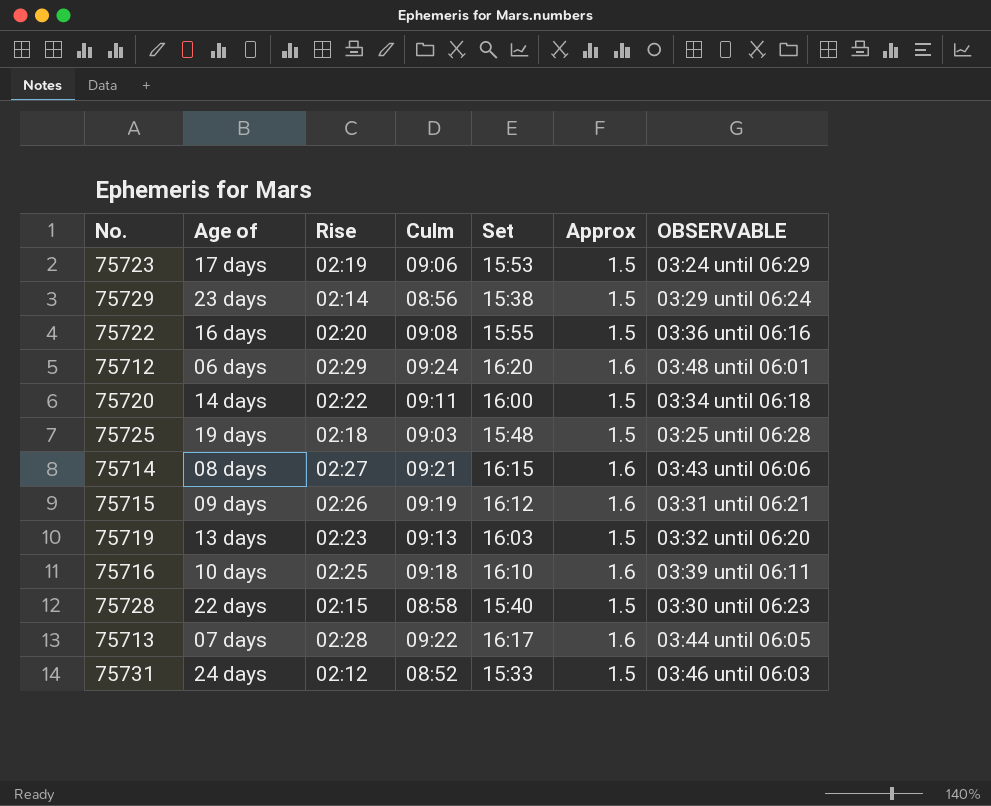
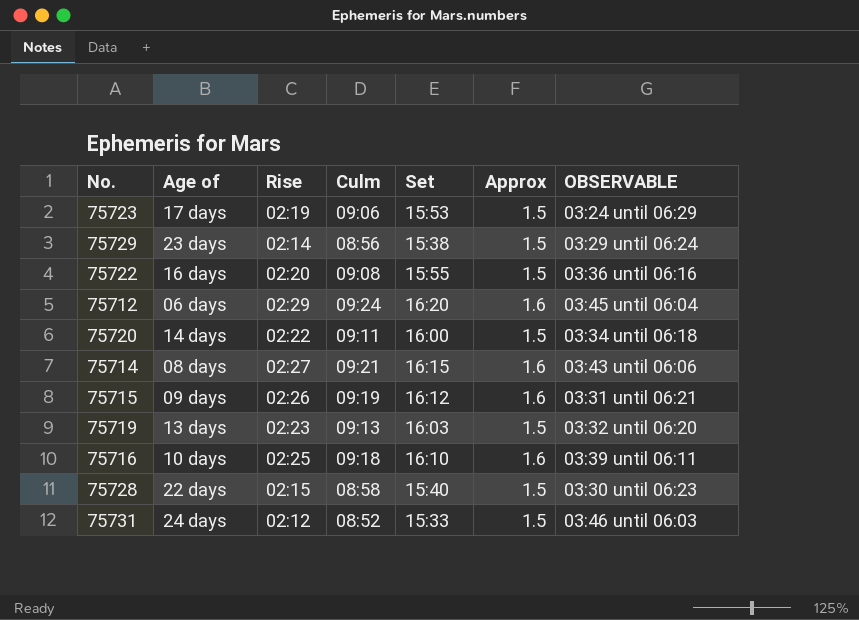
row 75725: 19 days | 02:18 | 09:03 | 15:48 | 1.5 | 03:25 until 06:28 -> none
row 75713: 07 days | 02:28 | 09:22 | 16:17 | 1.6 | 03:44 until 06:05 -> none
75712 | OBSERVABLE: 03:48 until 06:01 -> 03:45 until 06:04

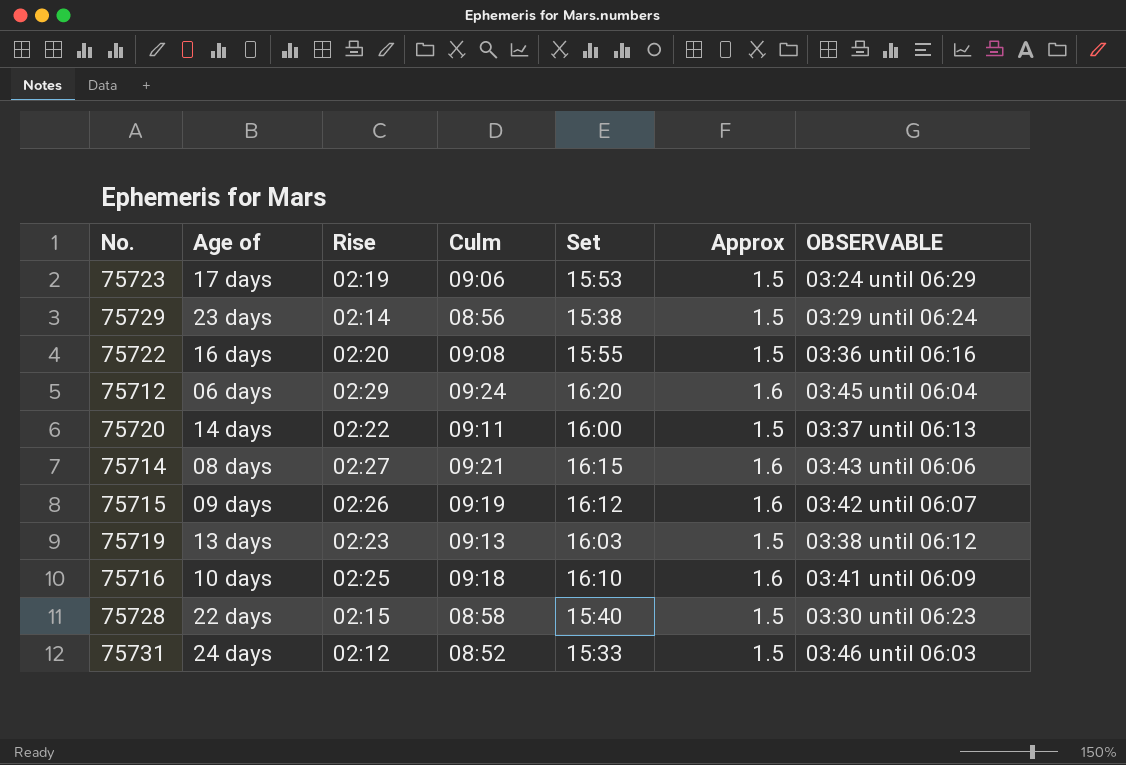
75720 | OBSERVABLE: 03:34 until 06:18 -> 03:37 until 06:13
75715 | OBSERVABLE: 03:31 until 06:21 -> 03:42 until 06:07
75719 | OBSERVABLE: 03:32 until 06:20 -> 03:38 until 06:12
75716 | OBSERVABLE: 03:39 until 06:11 -> 03:41 until 06:09

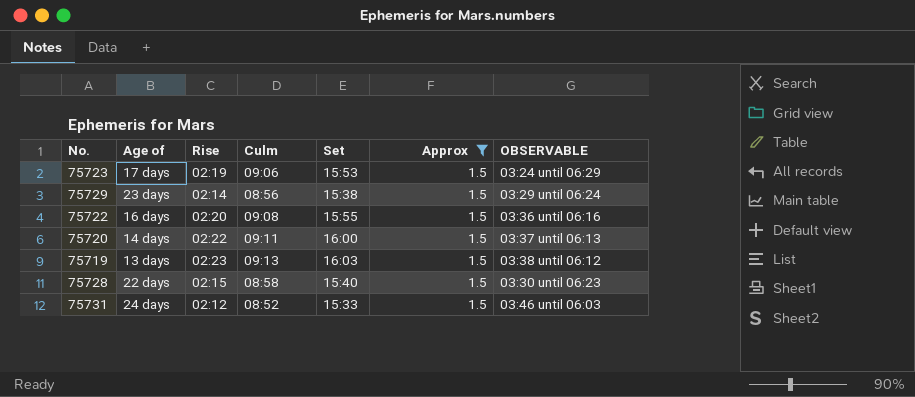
filter: none -> Approx = 1.5

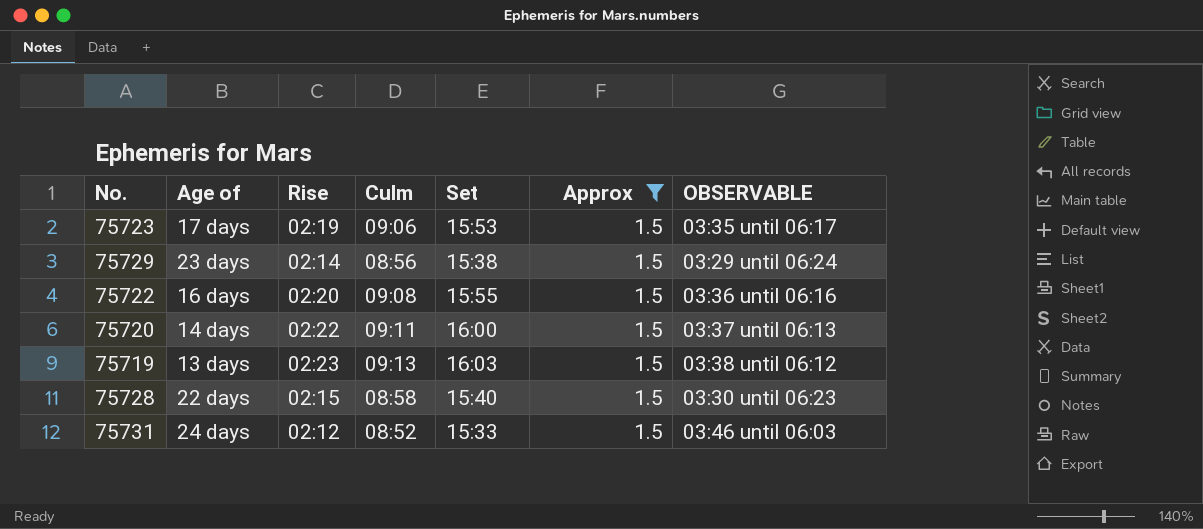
75723 | OBSERVABLE: 03:24 until 06:29 -> 03:35 until 06:17

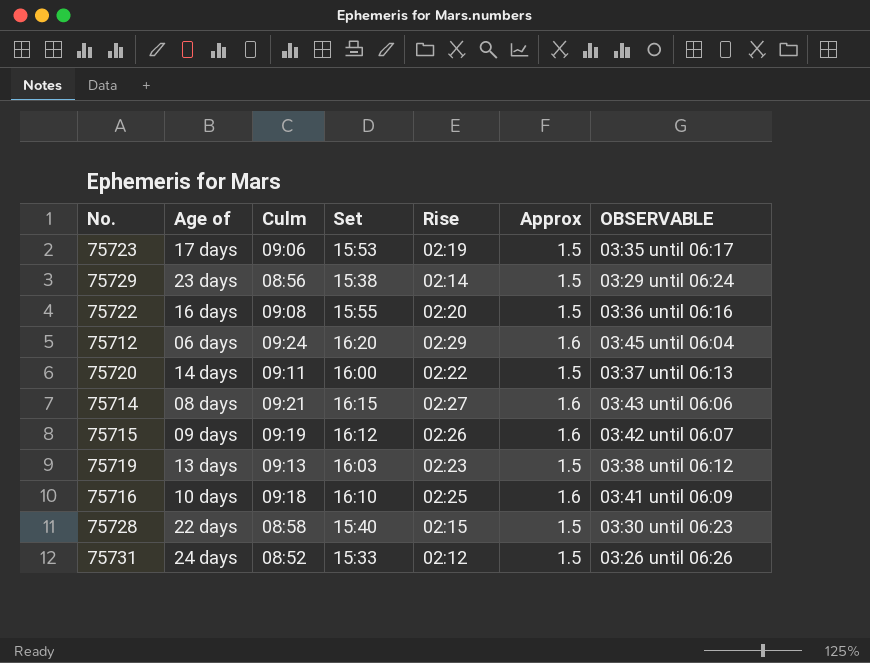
filter: Approx = 1.5 -> none
column Rise | position: 3 -> 5
75731 | OBSERVABLE: 03:46 until 06:03 -> 03:26 until 06:26

